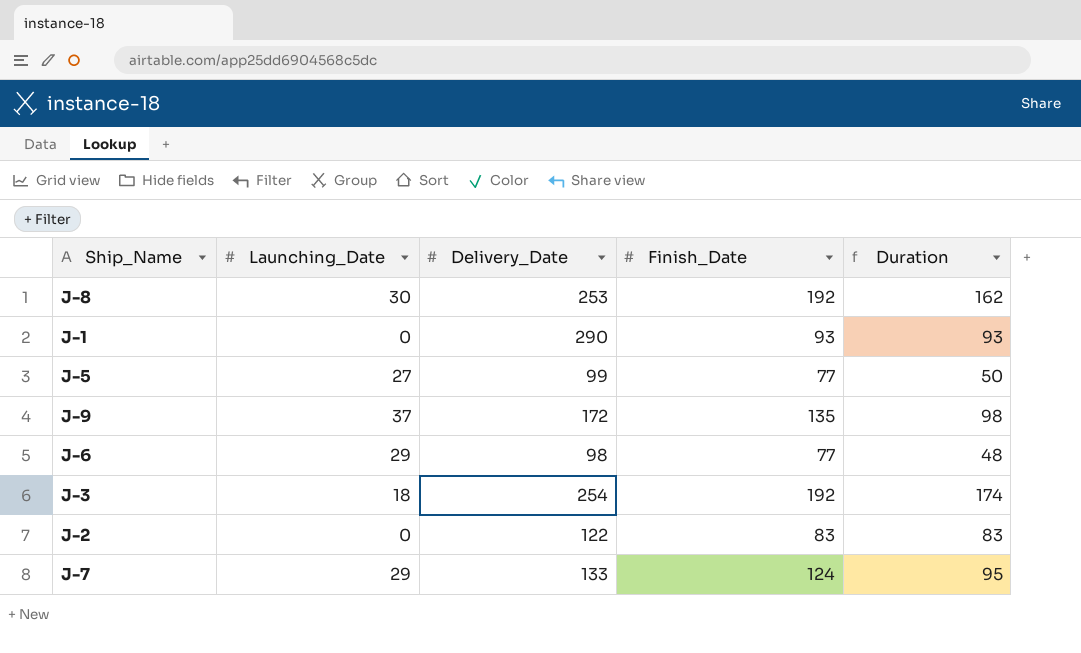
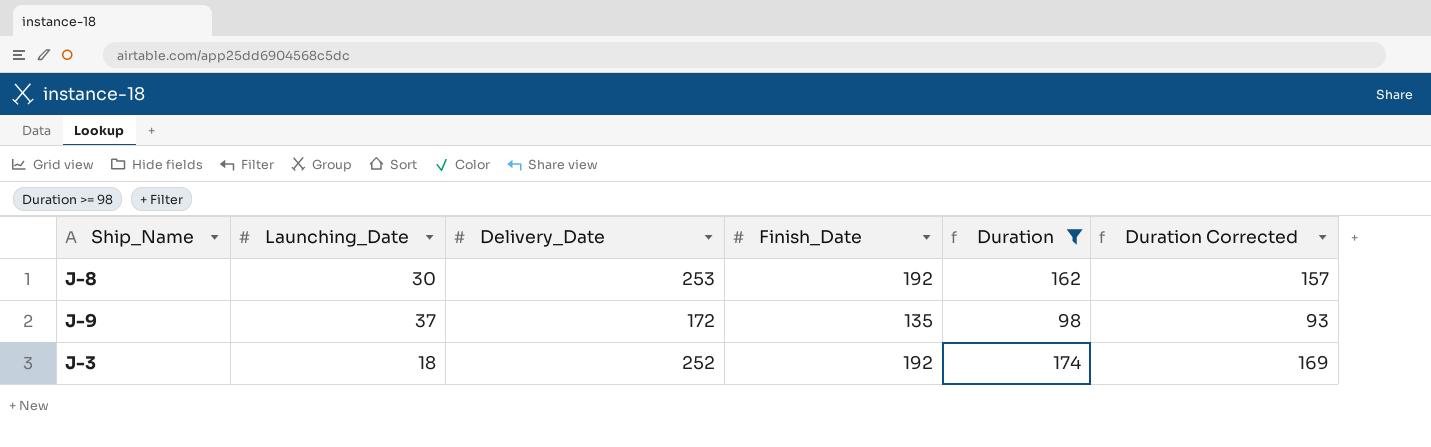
filter: none -> Duration >= 98
column Duration Corrected | formula: none -> [Duration] - 5
J-3 | Delivery_Date: 254 -> 252

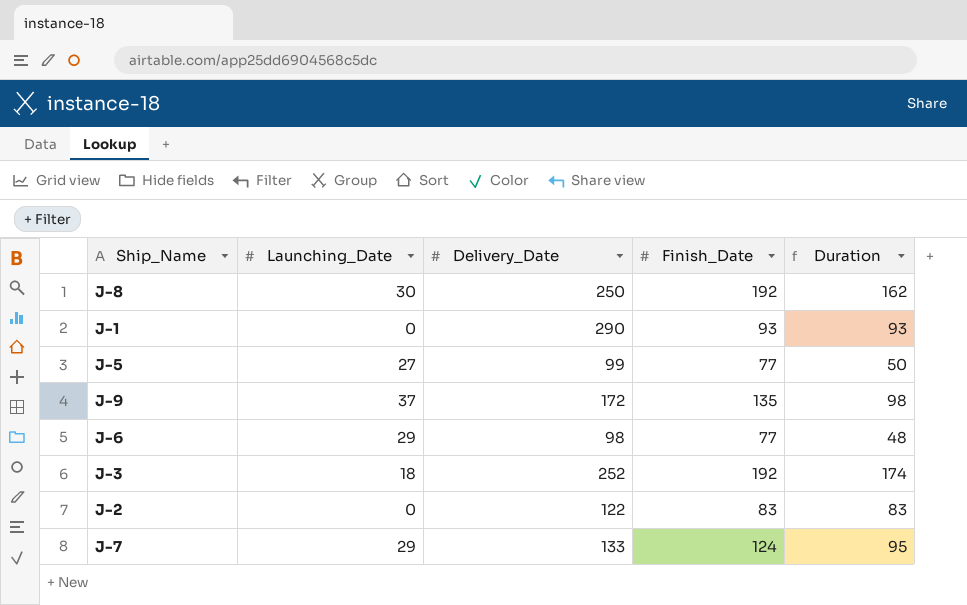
filter: Duration >= 98 -> none
column Duration Corrected | formula: [Duration] - 5 -> none
J-8 | Delivery_Date: 253 -> 250

